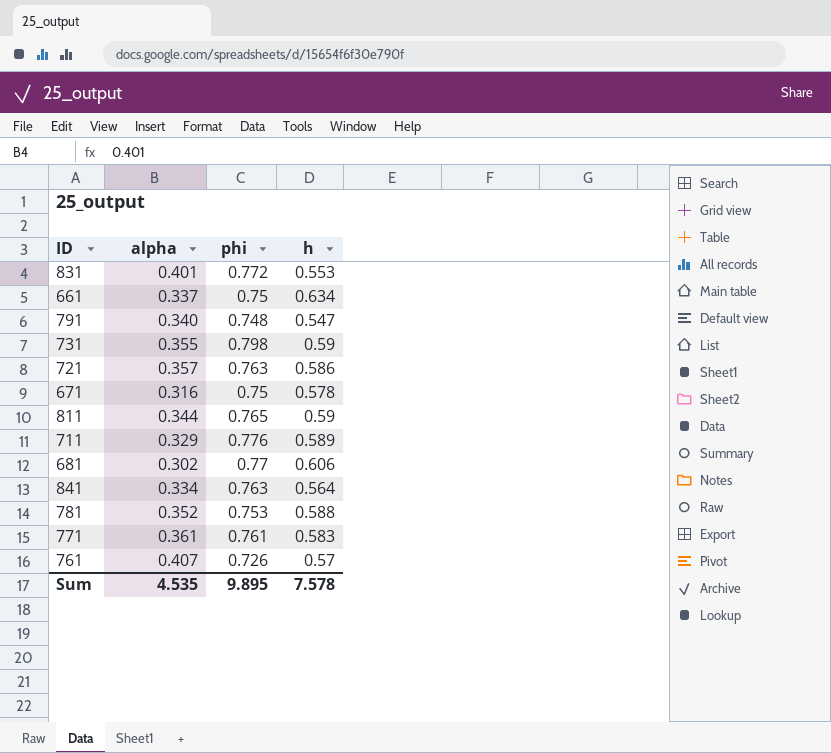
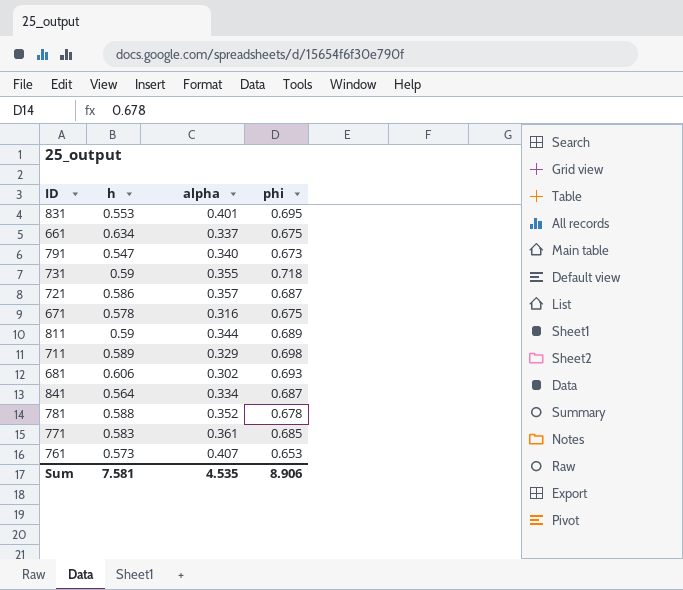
column h | position: 4 -> 2
831 | phi: 0.772 -> 0.695
661 | phi: 0.75 -> 0.675
791 | phi: 0.748 -> 0.673
731 | phi: 0.798 -> 0.718
721 | phi: 0.763 -> 0.687
671 | phi: 0.75 -> 0.675
811 | phi: 0.765 -> 0.689
711 | phi: 0.776 -> 0.698
681 | phi: 0.77 -> 0.693
841 | phi: 0.763 -> 0.687
781 | phi: 0.753 -> 0.678
771 | phi: 0.761 -> 0.685
761 | h: 0.57 -> 0.573
761 | phi: 0.726 -> 0.653
Sum | h: 7.578 -> 7.581
Sum | phi: 9.895 -> 8.906

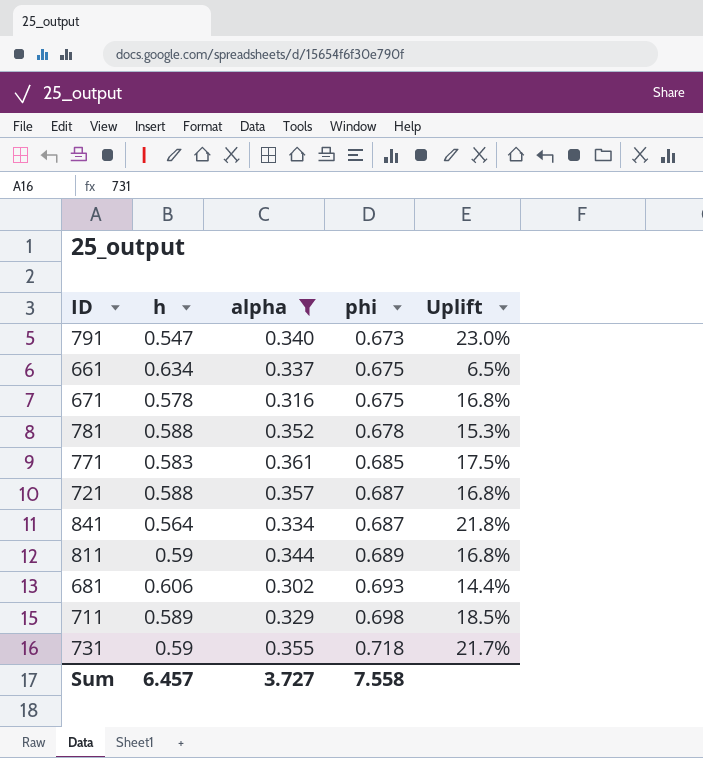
filter: none -> alpha <= 0.361
row order: none -> phi ascending
column Uplift | formula: none -> ([phi] - [h]) / [h]
721 | h: 0.586 -> 0.588
Sum | h: 7.581 -> 6.457
Sum | alpha: 4.535 -> 3.727
Sum | phi: 8.906 -> 7.558

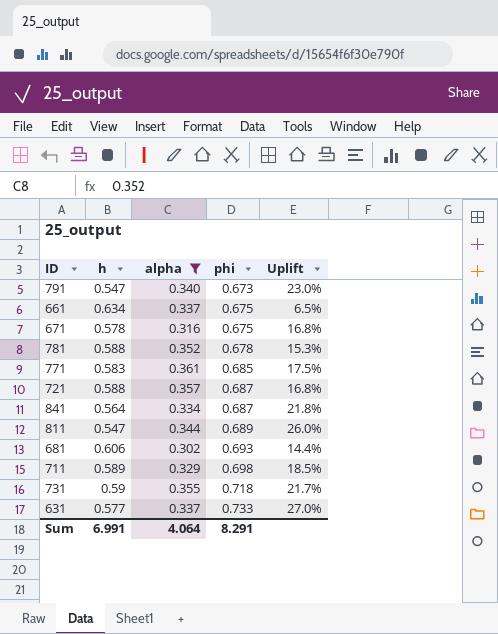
811 | h: 0.59 -> 0.547
811 | Uplift: 16.8% -> 26.0%
row 631: none -> 0.577 | 0.337 | 0.733 | 27.0%
Sum | h: 6.457 -> 6.991
Sum | alpha: 3.727 -> 4.064
Sum | phi: 7.558 -> 8.291

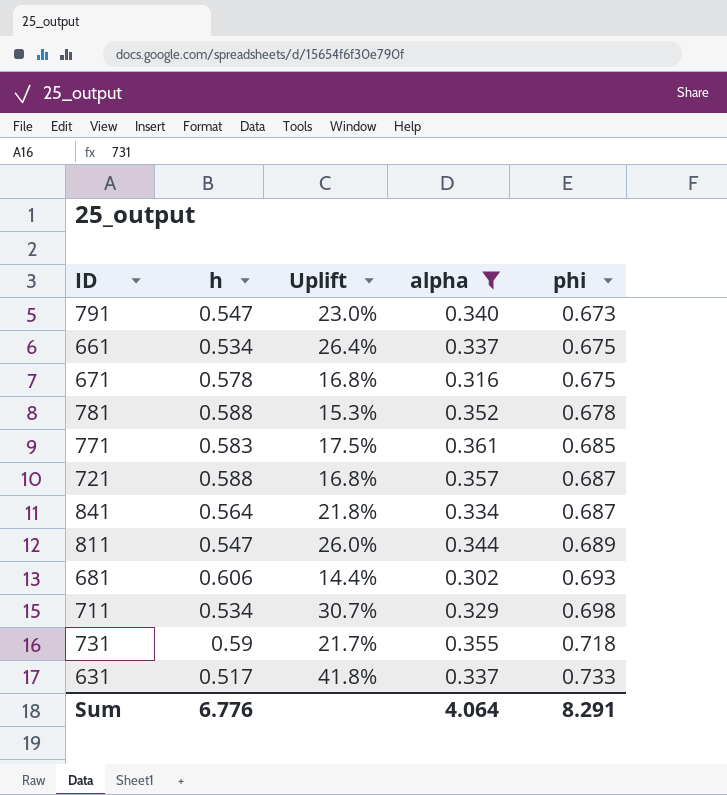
column Uplift | position: 5 -> 3
661 | h: 0.634 -> 0.534
661 | Uplift: 6.5% -> 26.4%
711 | h: 0.589 -> 0.534
711 | Uplift: 18.5% -> 30.7%
631 | h: 0.577 -> 0.517
631 | Uplift: 27.0% -> 41.8%
Sum | h: 6.991 -> 6.776

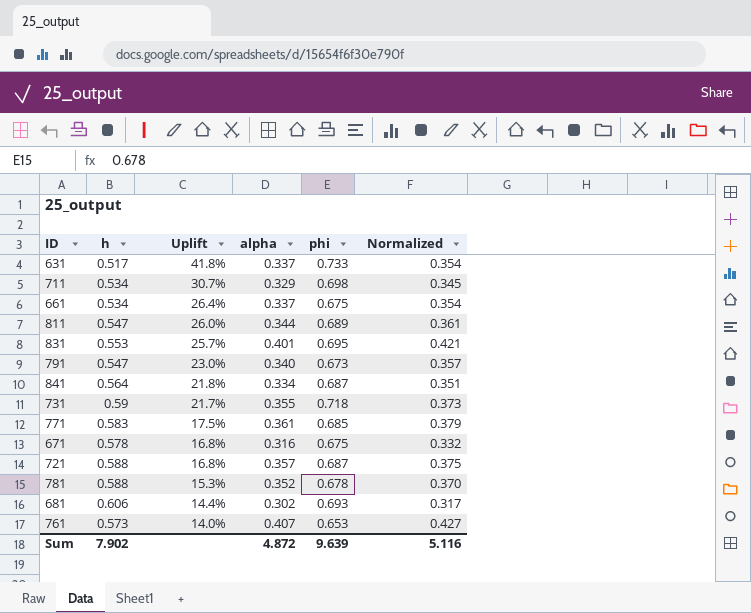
filter: alpha <= 0.361 -> none
row order: phi ascending -> Uplift descending
column Normalized | formula: none -> [alpha] * 1.05
Sum | h: 6.776 -> 7.902
Sum | alpha: 4.064 -> 4.872
Sum | phi: 8.291 -> 9.639

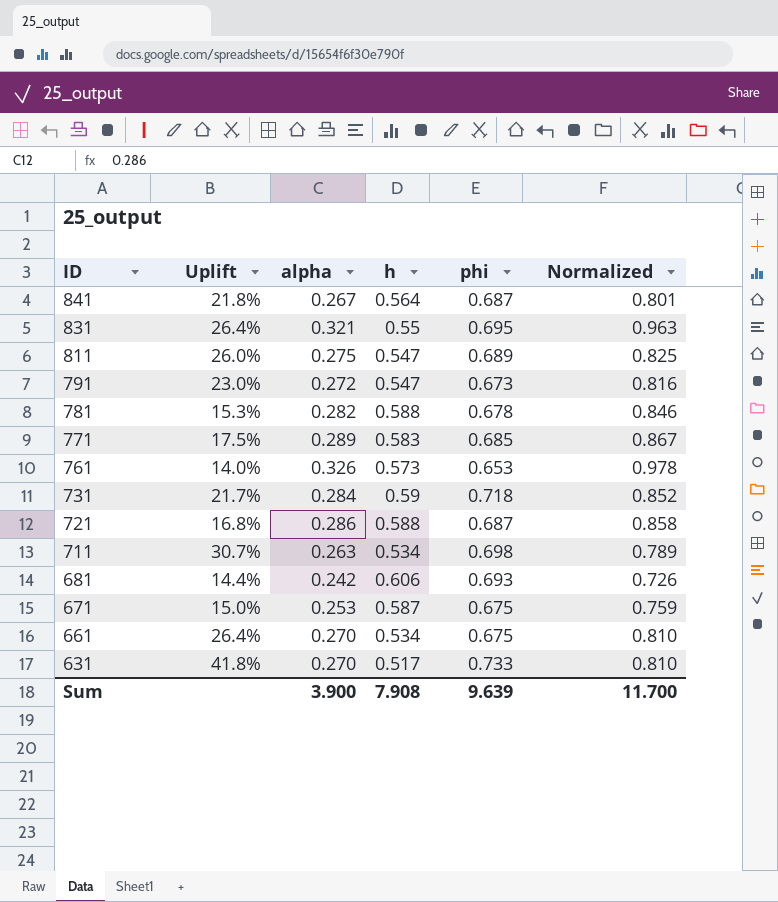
row order: Uplift descending -> ID descending
column h | position: 2 -> 4
column Normalized | formula: [alpha] * 1.05 -> [alpha] * 3
841 | alpha: 0.334 -> 0.267
831 | Uplift: 25.7% -> 26.4%
831 | alpha: 0.401 -> 0.321
831 | h: 0.553 -> 0.55
811 | alpha: 0.344 -> 0.275
791 | alpha: 0.340 -> 0.272
781 | alpha: 0.352 -> 0.282
771 | alpha: 0.361 -> 0.289
761 | alpha: 0.407 -> 0.326
731 | alpha: 0.355 -> 0.284
721 | alpha: 0.357 -> 0.286
711 | alpha: 0.329 -> 0.263
681 | alpha: 0.302 -> 0.242
671 | Uplift: 16.8% -> 15.0%
671 | alpha: 0.316 -> 0.253
671 | h: 0.578 -> 0.587
661 | alpha: 0.337 -> 0.270
631 | alpha: 0.337 -> 0.270
Sum | alpha: 4.872 -> 3.900
Sum | h: 7.902 -> 7.908
Sum | Normalized: 5.116 -> 11.700

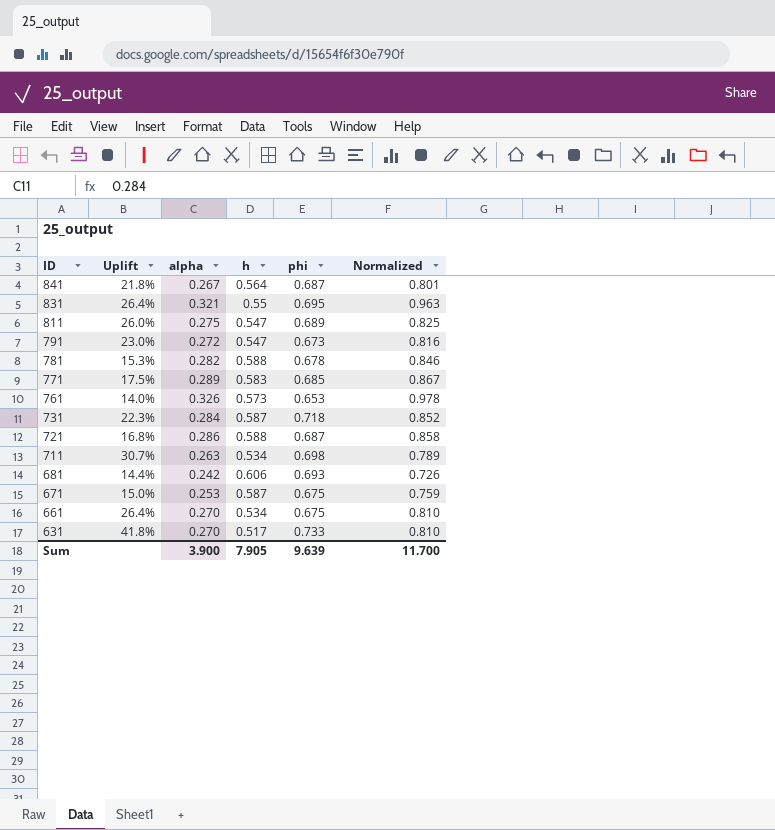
731 | Uplift: 21.7% -> 22.3%
731 | h: 0.59 -> 0.587
Sum | h: 7.908 -> 7.905

